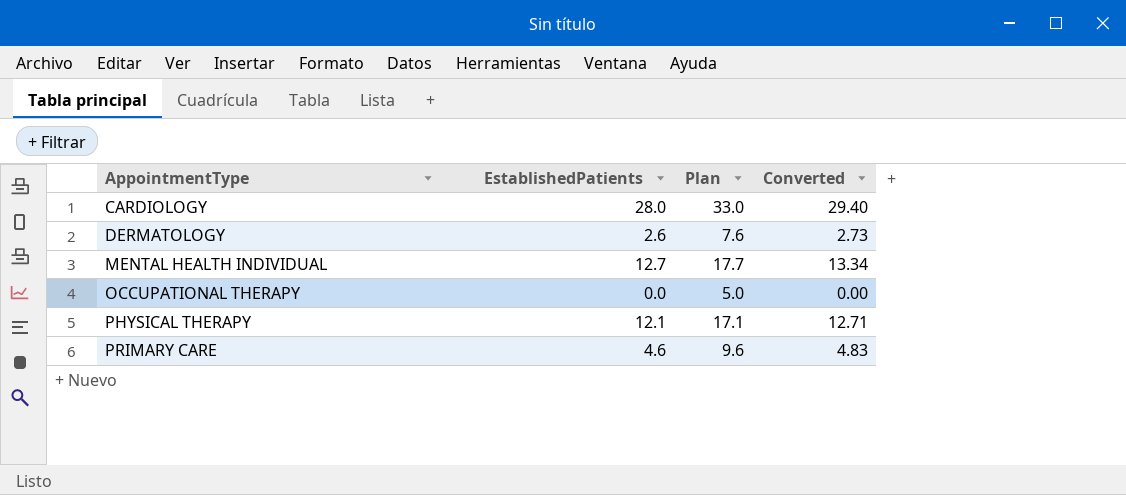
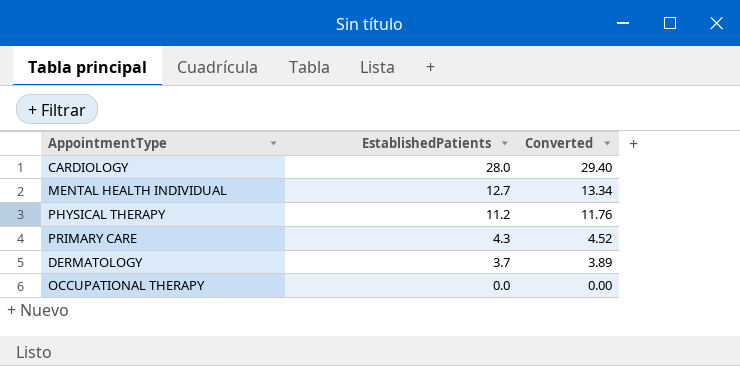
row order: AppointmentType ascending -> EstablishedPatients descending
column Plan | formula: [EstablishedPatients] + 5 -> none
PHYSICAL THERAPY | EstablishedPatients: 12.1 -> 11.2
PHYSICAL THERAPY | Converted: 12.71 -> 11.76
PRIMARY CARE | EstablishedPatients: 4.6 -> 4.3
PRIMARY CARE | Converted: 4.83 -> 4.52
DERMATOLOGY | EstablishedPatients: 2.6 -> 3.7
DERMATOLOGY | Converted: 2.73 -> 3.89

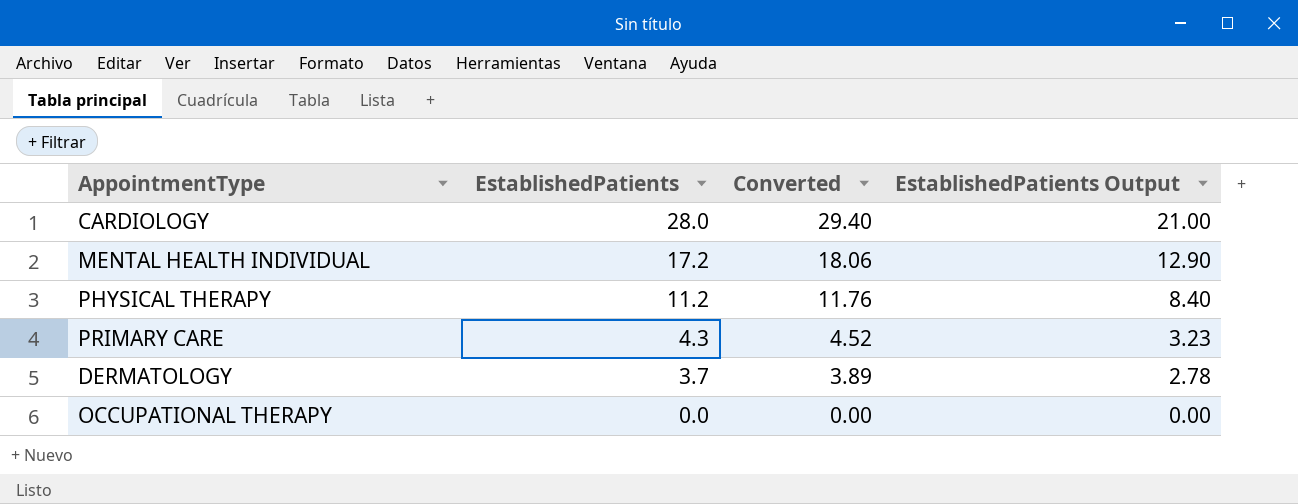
column EstablishedPatients Output | formula: none -> [EstablishedPatients] * 0.75
MENTAL HEALTH INDIVIDUAL | EstablishedPatients: 12.7 -> 17.2
MENTAL HEALTH INDIVIDUAL | Converted: 13.34 -> 18.06

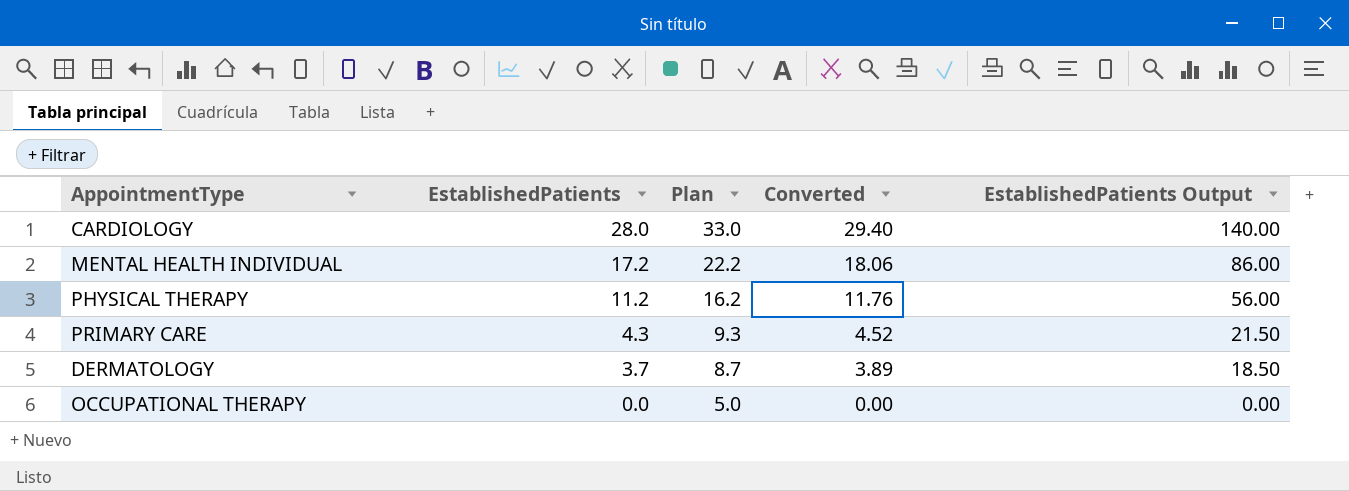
column Plan | formula: none -> [EstablishedPatients] + 5
column EstablishedPatients Output | formula: [EstablishedPatients] * 0.75 -> [EstablishedPatients] * 5

